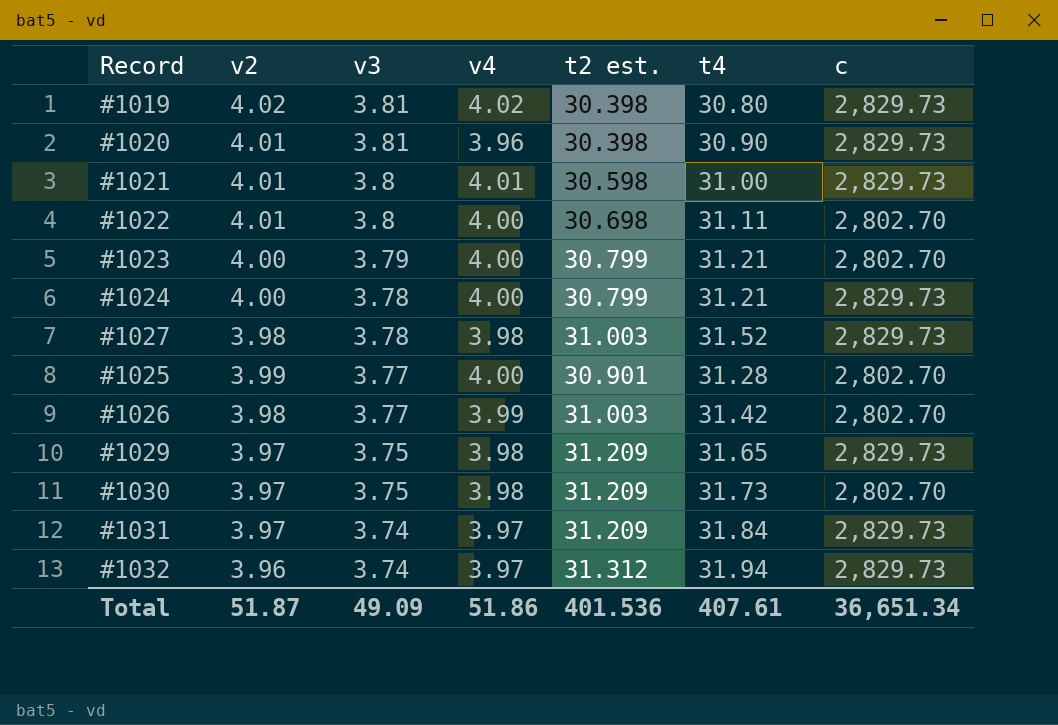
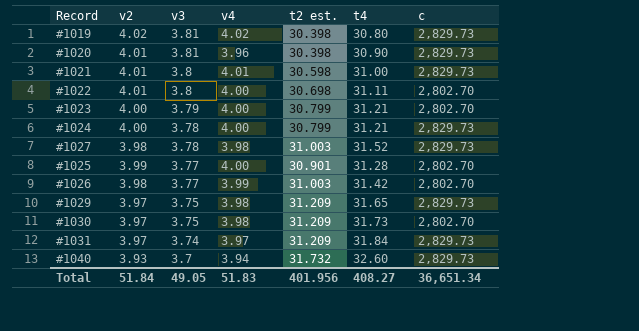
row #1032: 3.96 | 3.74 | 3.97 | 31.312 | 31.94 | 2,829.73 -> none
row #1040: none -> 3.93 | 3.7 | 3.94 | 31.732 | 32.60 | 2,829.73
Total | v2: 51.87 -> 51.84
Total | v3: 49.09 -> 49.05
Total | v4: 51.86 -> 51.83
Total | t2 est.: 401.536 -> 401.956
Total | t4: 407.61 -> 408.27

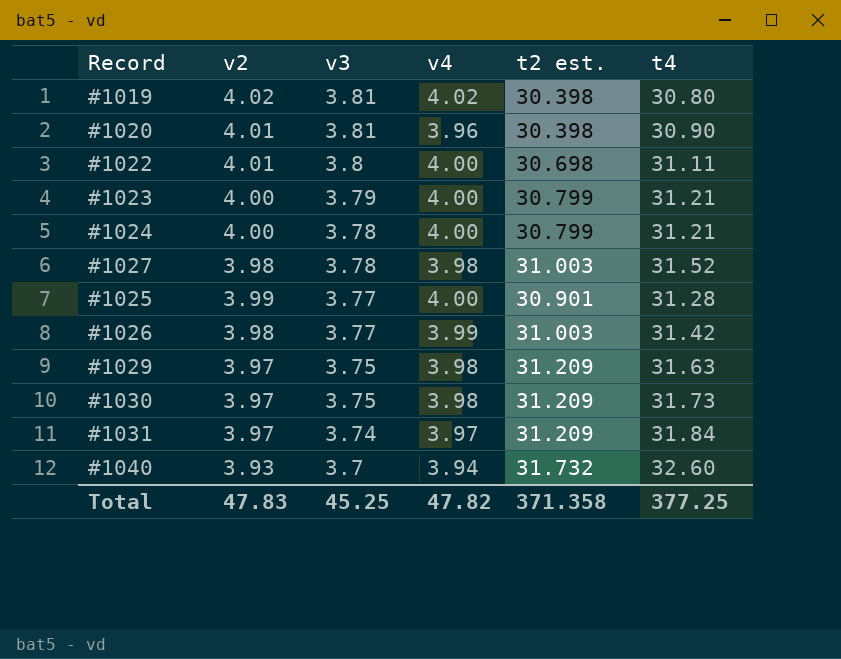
column c | position: 7 -> none
row #1021: 4.01 | 3.8 | 4.01 | 30.598 | 31.00 | 2,829.73 -> none
#1029 | t4: 31.65 -> 31.63
Total | v2: 51.84 -> 47.83
Total | v3: 49.05 -> 45.25
Total | v4: 51.83 -> 47.82
Total | t2 est.: 401.956 -> 371.358
Total | t4: 408.27 -> 377.25

